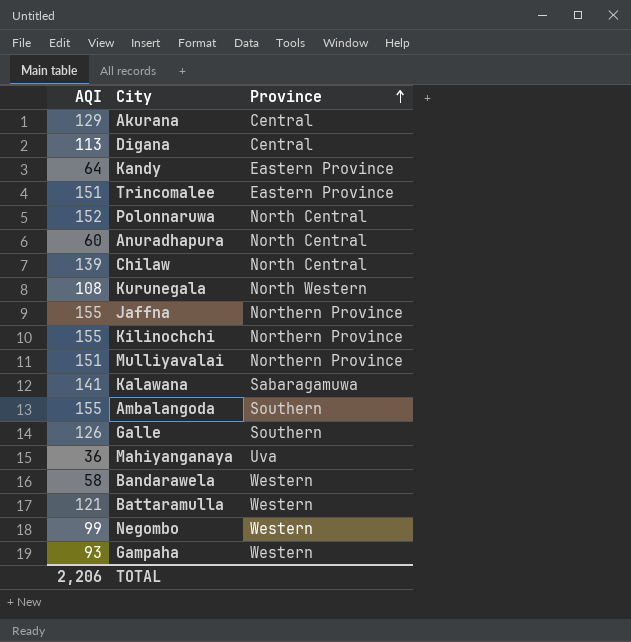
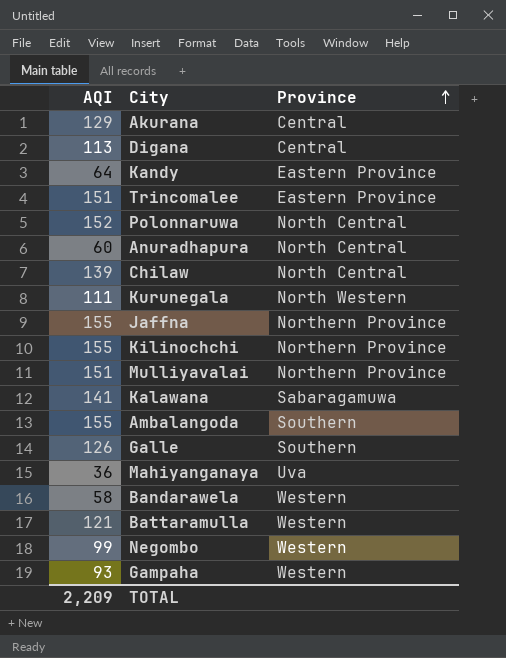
Kurunegala | AQI: 108 -> 111
TOTAL | AQI: 2,206 -> 2,209

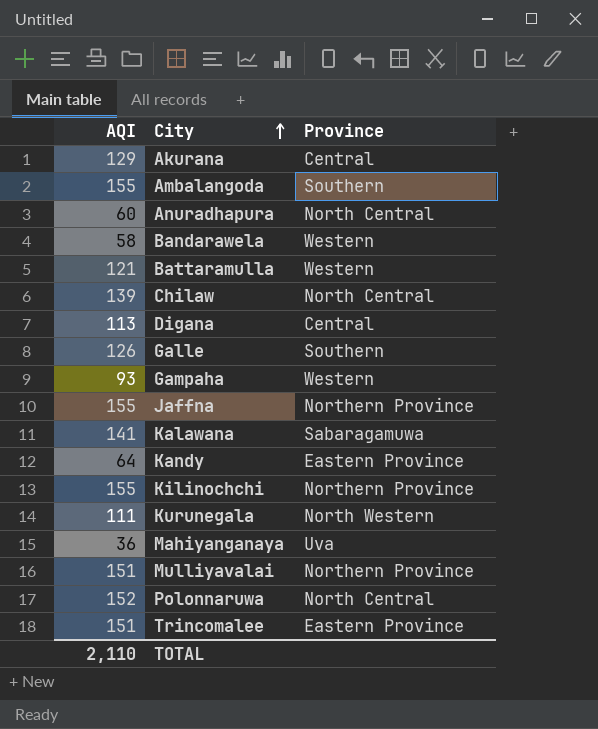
row order: Province ascending -> City ascending
row Negombo: 99 | Western -> none
TOTAL | AQI: 2,209 -> 2,110

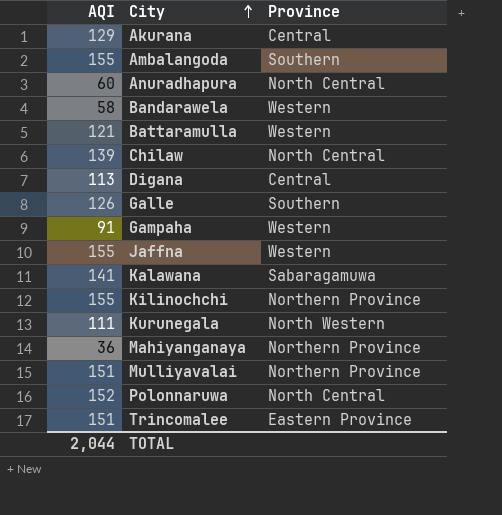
row Kandy: 64 | Eastern Province -> none
Gampaha | AQI: 93 -> 91
Jaffna | Province: Northern Province -> Western
Mahiyanganaya | Province: Uva -> Northern Province
TOTAL | AQI: 2,110 -> 2,044

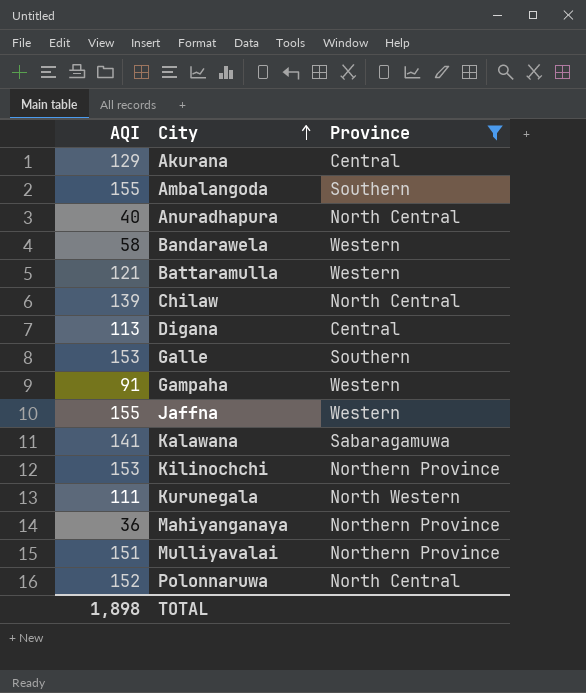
filter: none -> Province != Eastern Province
Anuradhapura | AQI: 60 -> 40
Galle | AQI: 126 -> 153
Kilinochchi | AQI: 155 -> 153
TOTAL | AQI: 2,044 -> 1,898

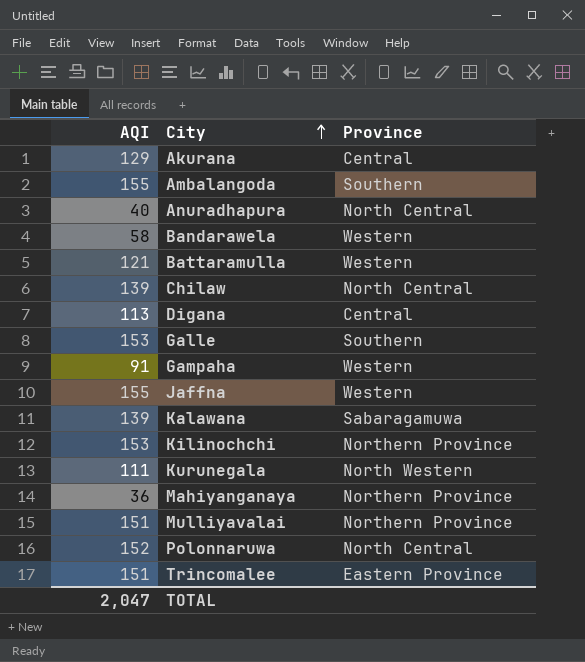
filter: Province != Eastern Province -> none
Kalawana | AQI: 141 -> 139
TOTAL | AQI: 1,898 -> 2,047

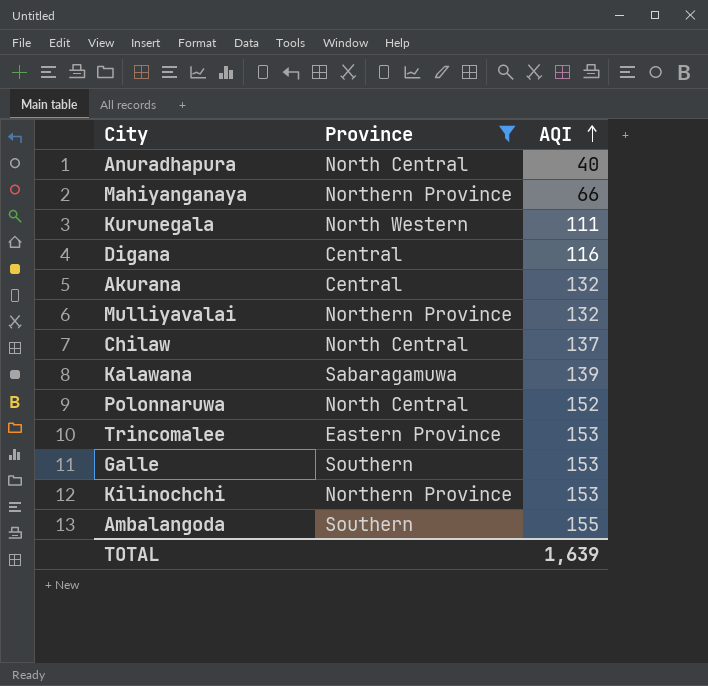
filter: none -> Province != Western
row order: City ascending -> AQI ascending
column AQI | position: 1 -> 3
Mahiyanganaya | AQI: 36 -> 66
Digana | AQI: 113 -> 116
Akurana | AQI: 129 -> 132
Mulliyavalai | AQI: 151 -> 132
Chilaw | AQI: 139 -> 137
Trincomalee | AQI: 151 -> 153
TOTAL | AQI: 2,047 -> 1,639

